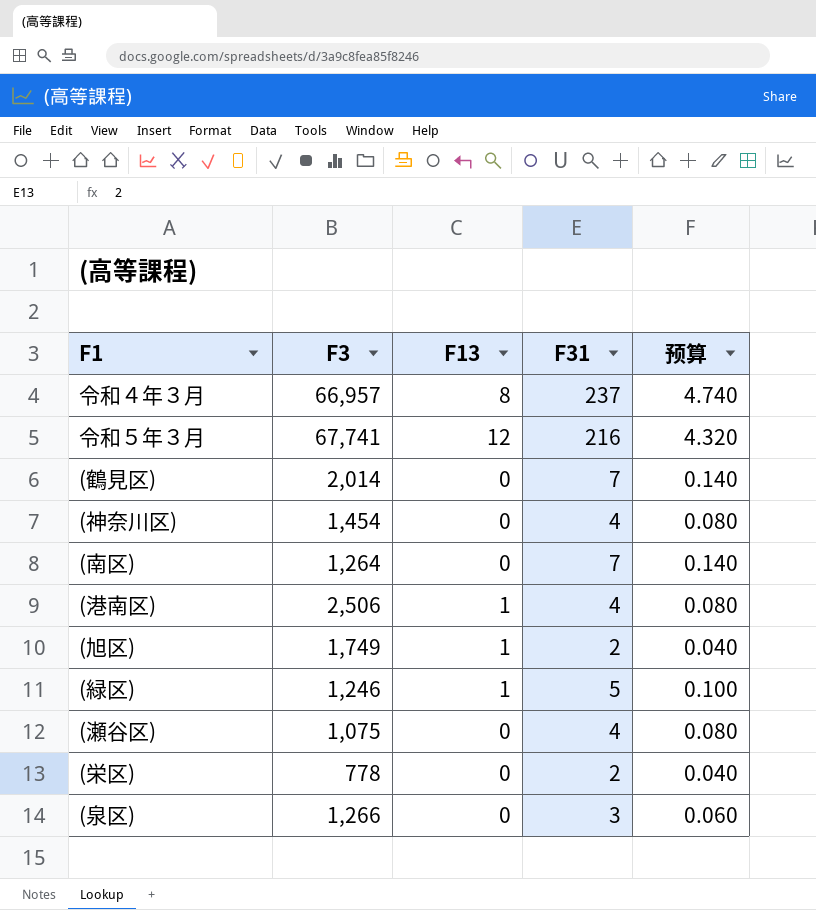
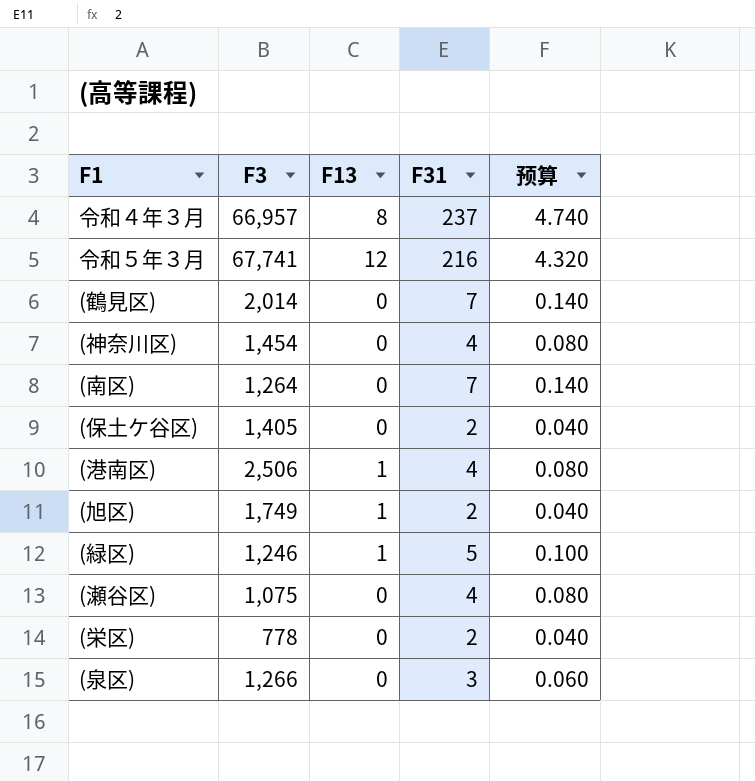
row (保土ケ谷区): none -> 1,405 | 0 | 2 | 0.040

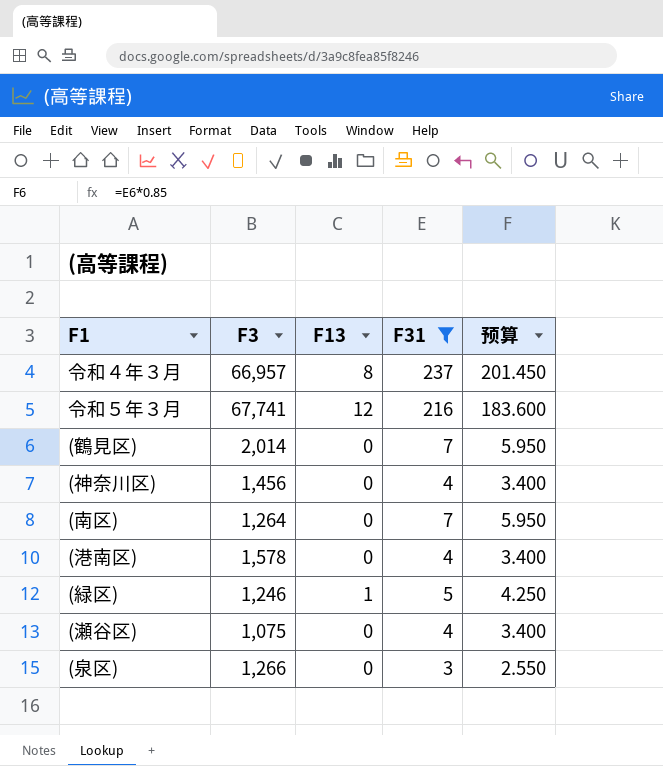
filter: none -> F31 != 2
column 预算 | formula: [F31] * 0.02 -> [F31] * 0.85
(神奈川区) | F3: 1,454 -> 1,456
(港南区) | F3: 2,506 -> 1,578
(港南区) | F13: 1 -> 0

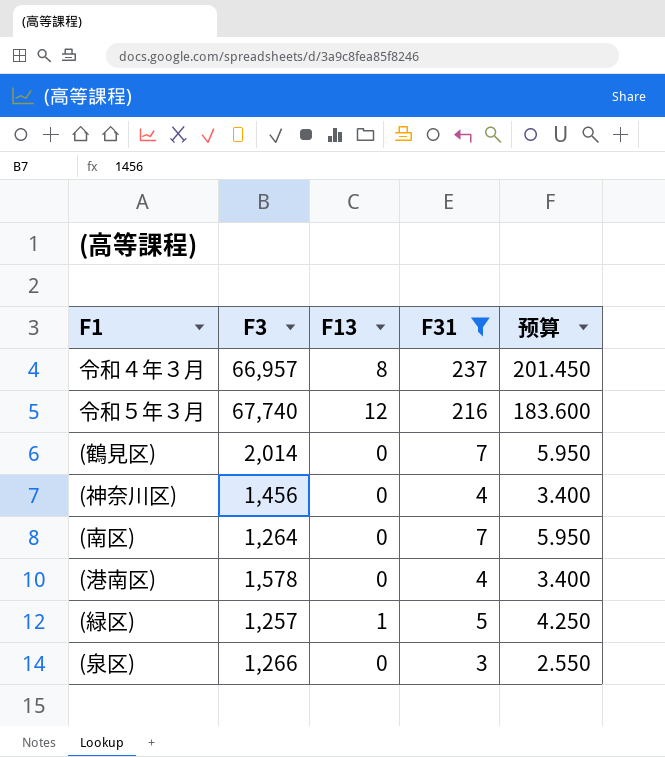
row (瀬谷区): 1,075 | 0 | 4 | 3.400 -> none
令和５年３月 | F3: 67,741 -> 67,740
(緑区) | F3: 1,246 -> 1,257

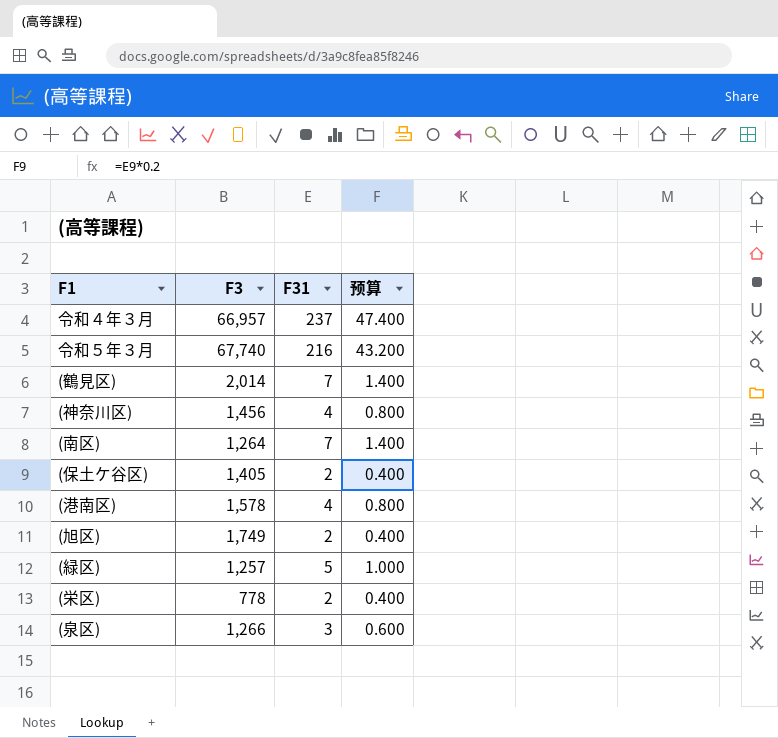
filter: F31 != 2 -> none
column F13 | position: 3 -> none
column 预算 | formula: [F31] * 0.85 -> [F31] * 0.2

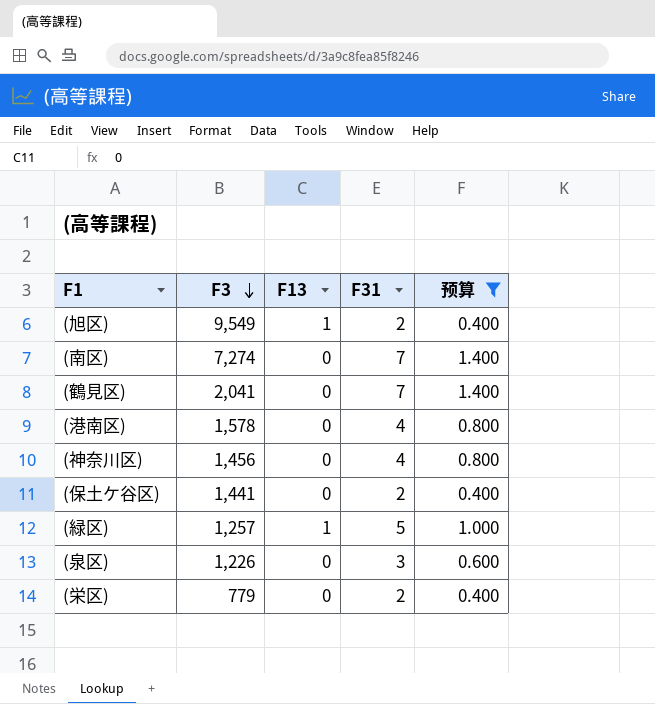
filter: none -> 预算 <= 1.400
row order: none -> F3 descending
column F13 | position: none -> 3
(旭区) | F3: 1,749 -> 9,549
(南区) | F3: 1,264 -> 7,274
(鶴見区) | F3: 2,014 -> 2,041
(保土ケ谷区) | F3: 1,405 -> 1,441
(泉区) | F3: 1,266 -> 1,226
(栄区) | F3: 778 -> 779

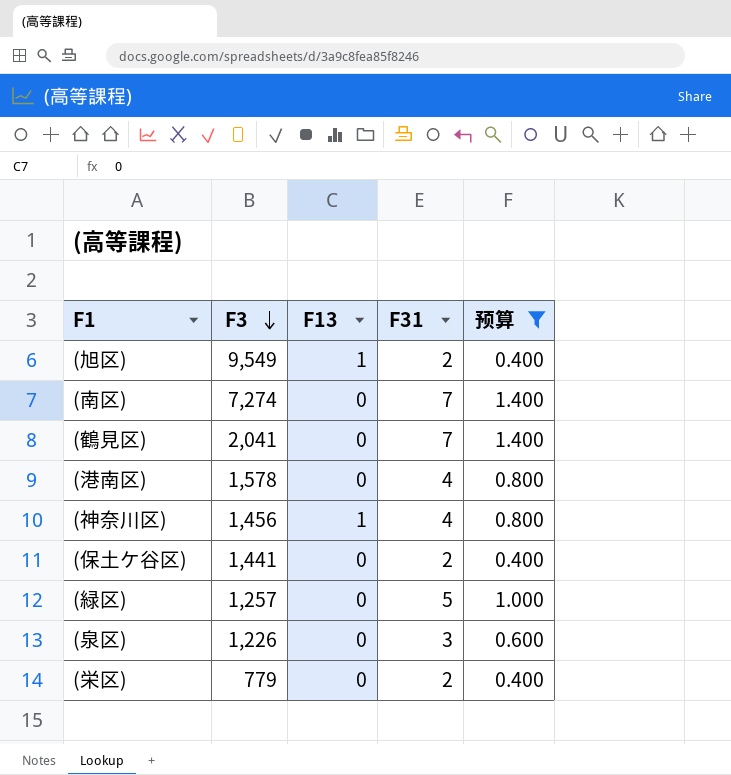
(神奈川区) | F13: 0 -> 1
(緑区) | F13: 1 -> 0

